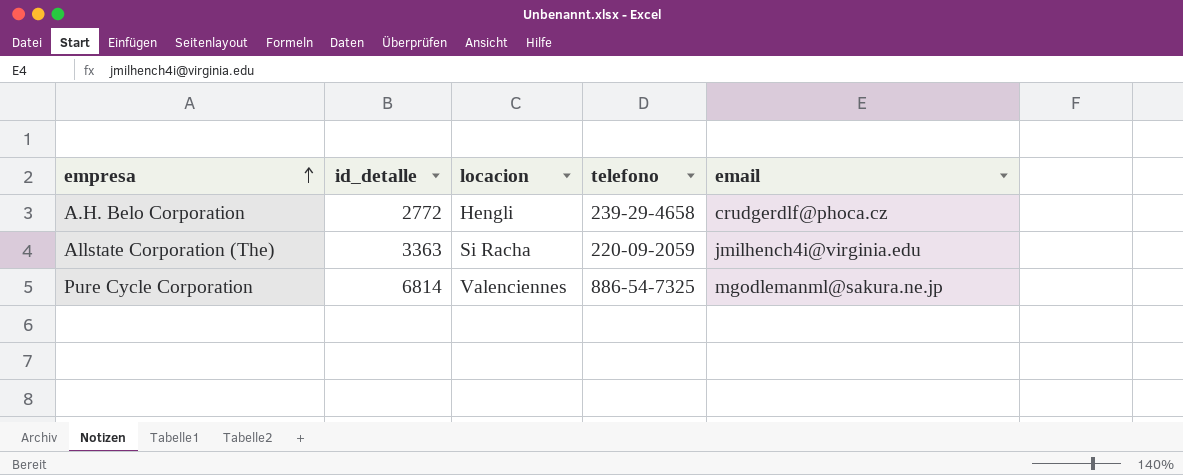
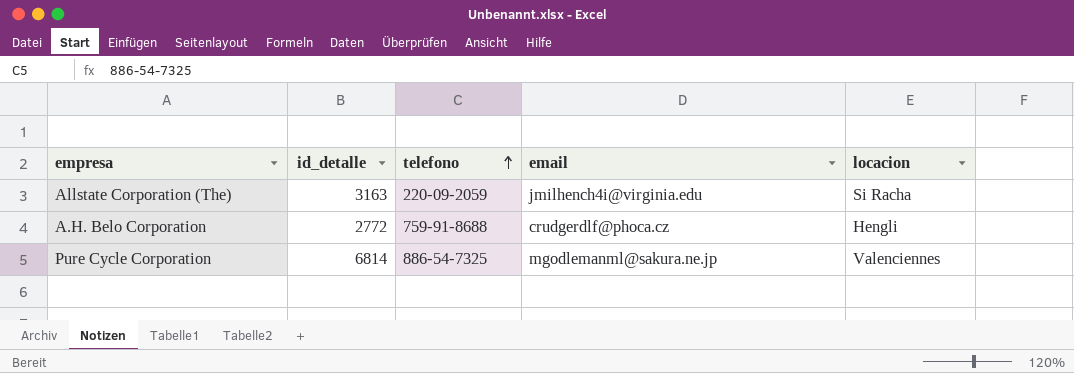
row order: empresa ascending -> telefono ascending
column locacion | position: 3 -> 5
Allstate Corporation (The) | id_detalle: 3363 -> 3163
A.H. Belo Corporation | telefono: 239-29-4658 -> 759-91-8688

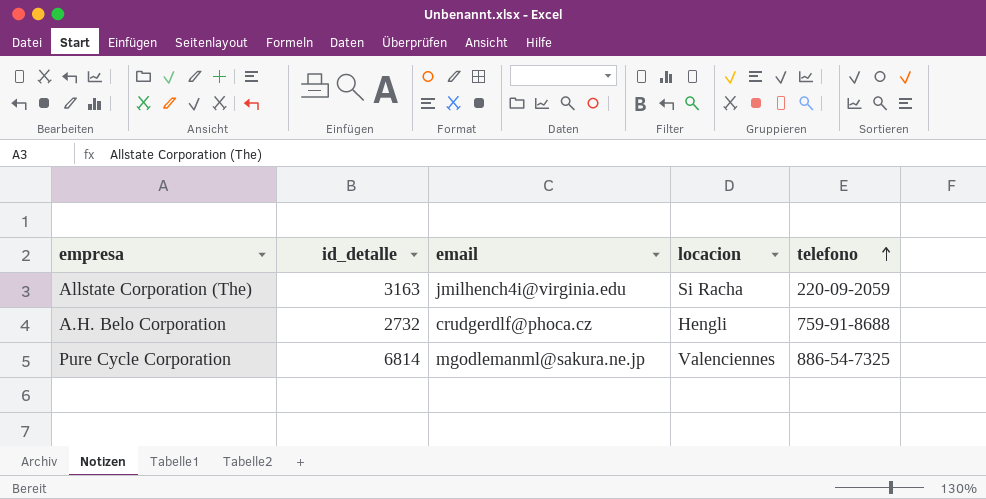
column telefono | position: 3 -> 5
A.H. Belo Corporation | id_detalle: 2772 -> 2732

